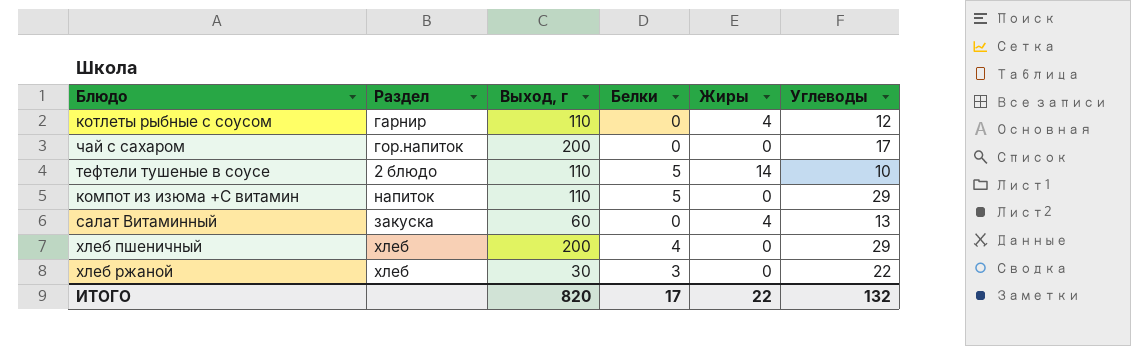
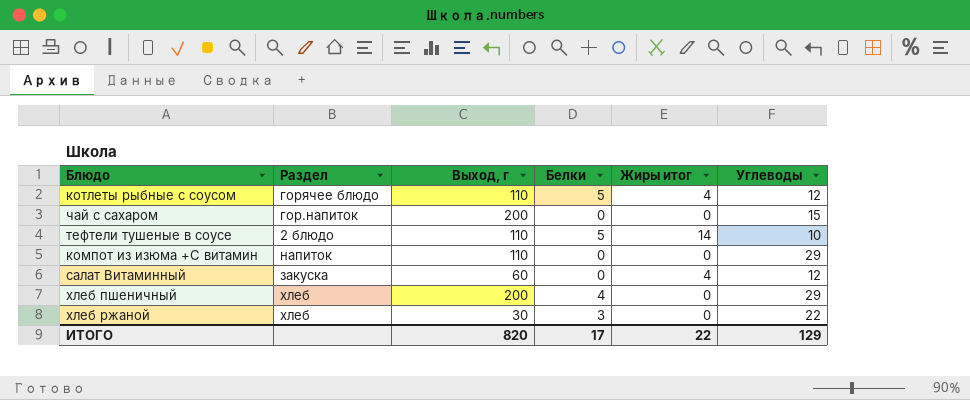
column name: Жиры -> Жиры итог
котлеты рыбные с соусом | Раздел: гарнир -> горячее блюдо
котлеты рыбные с соусом | Белки: 0 -> 5
чай с сахаром | Углеводы: 17 -> 15
компот из изюма +С витамин | Белки: 5 -> 0
салат Витаминный | Углеводы: 13 -> 12
ИТОГО | Углеводы: 132 -> 129

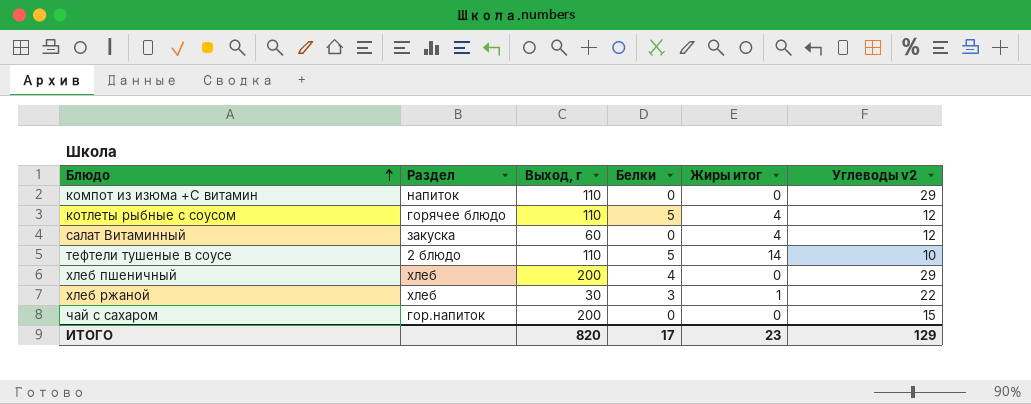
row order: none -> Блюдо ascending
column name: Углеводы -> Углеводы v2
хлеб ржаной | Жиры итог: 0 -> 1
ИТОГО | Жиры итог: 22 -> 23

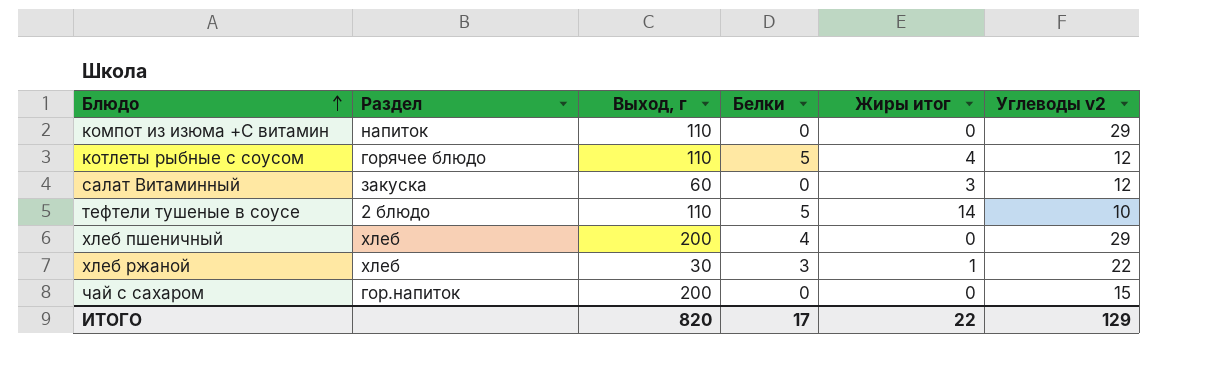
салат Витаминный | Жиры итог: 4 -> 3
ИТОГО | Жиры итог: 23 -> 22

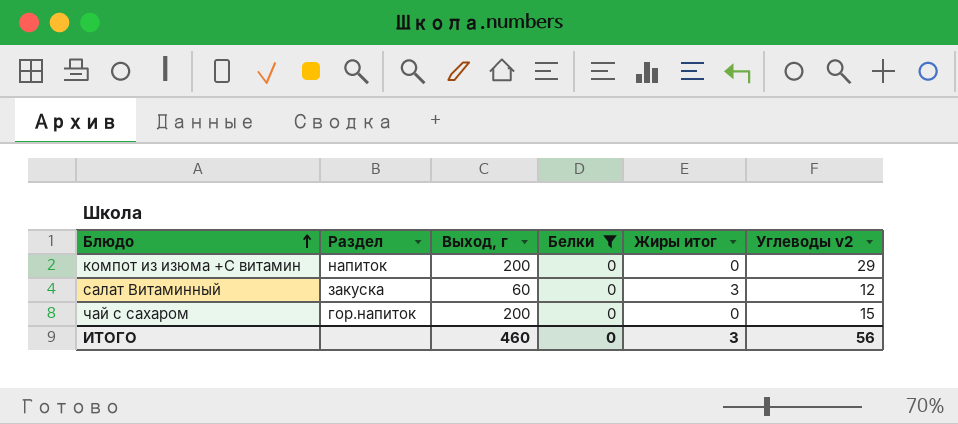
filter: none -> Белки = 0
компот из изюма +С витамин | Выход, г: 110 -> 200
ИТОГО | Выход, г: 820 -> 460
ИТОГО | Белки: 17 -> 0
ИТОГО | Жиры итог: 22 -> 3
ИТОГО | Углеводы v2: 129 -> 56

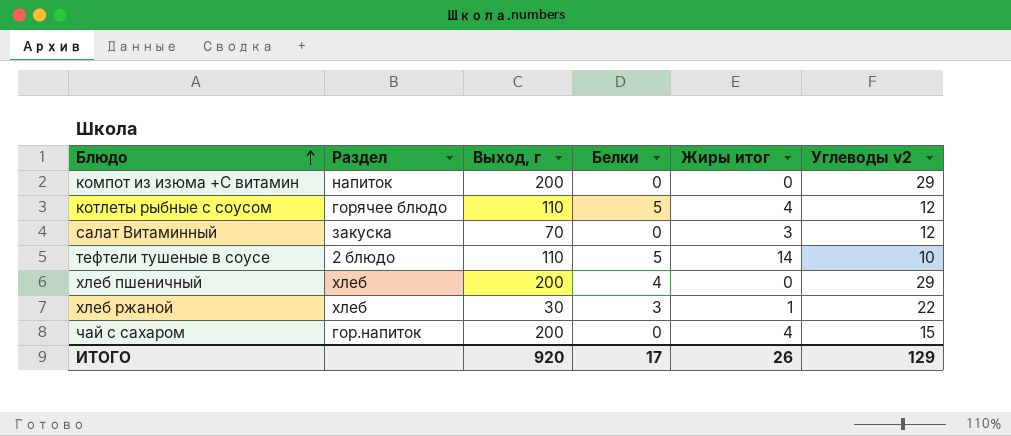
filter: Белки = 0 -> none
салат Витаминный | Выход, г: 60 -> 70
чай с сахаром | Жиры итог: 0 -> 4
ИТОГО | Выход, г: 460 -> 920
ИТОГО | Белки: 0 -> 17
ИТОГО | Жиры итог: 3 -> 26
ИТОГО | Углеводы v2: 56 -> 129

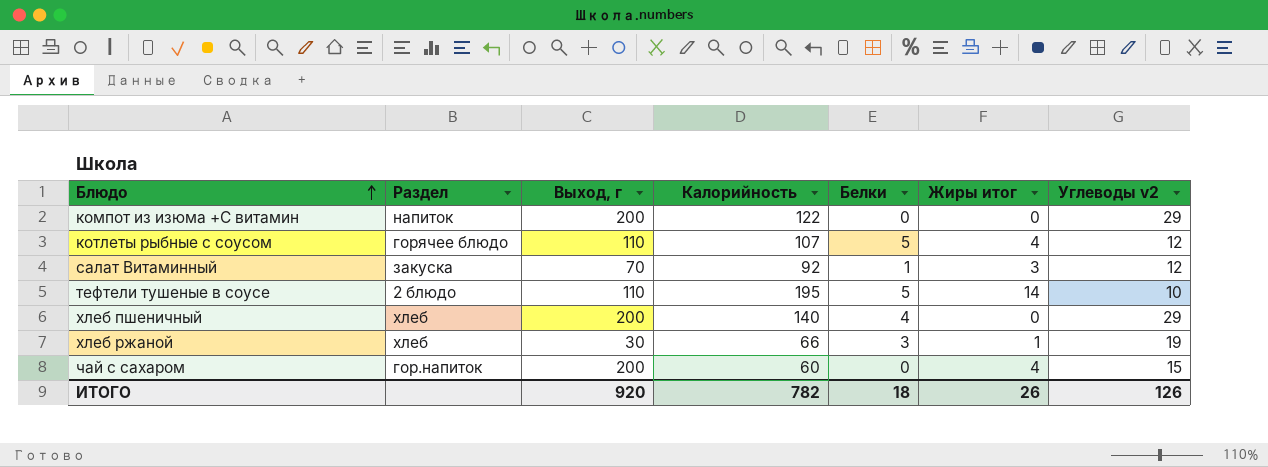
column Калорийность | position: none -> 4
салат Витаминный | Белки: 0 -> 1
хлеб ржаной | Углеводы v2: 22 -> 19
ИТОГО | Белки: 17 -> 18
ИТОГО | Углеводы v2: 129 -> 126

